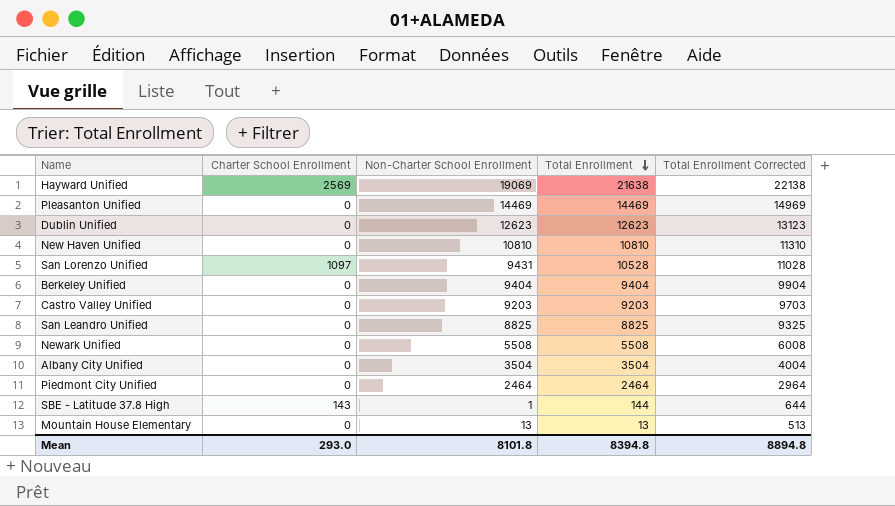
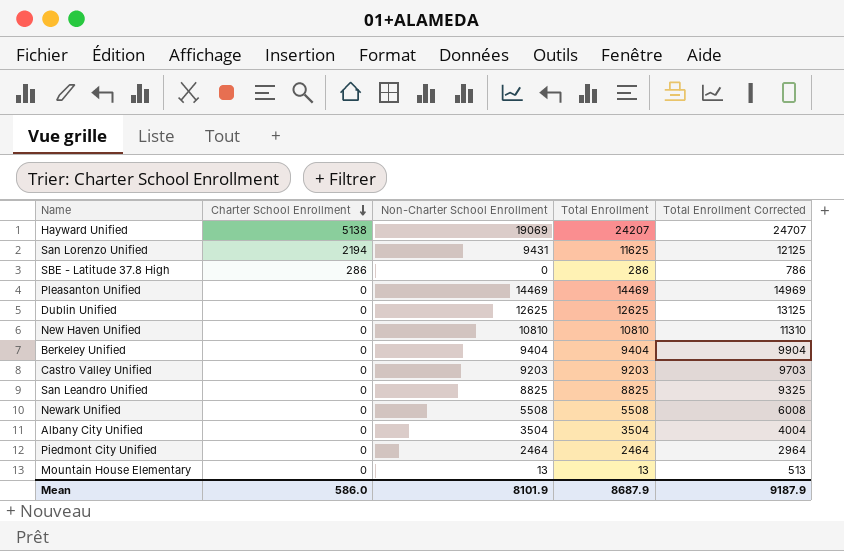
row order: Total Enrollment descending -> Charter School Enrollment descending
Hayward Unified | Charter School Enrollment: 2569 -> 5138
Hayward Unified | Total Enrollment: 21638 -> 24207
Hayward Unified | Total Enrollment Corrected: 22138 -> 24707
San Lorenzo Unified | Charter School Enrollment: 1097 -> 2194
San Lorenzo Unified | Total Enrollment: 10528 -> 11625
San Lorenzo Unified | Total Enrollment Corrected: 11028 -> 12125
SBE - Latitude 37.8 High | Charter School Enrollment: 143 -> 286
SBE - Latitude 37.8 High | Non-Charter School Enrollment: 1 -> 0
SBE - Latitude 37.8 High | Total Enrollment: 144 -> 286
SBE - Latitude 37.8 High | Total Enrollment Corrected: 644 -> 786
Dublin Unified | Non-Charter School Enrollment: 12623 -> 12625
Dublin Unified | Total Enrollment: 12623 -> 12625
Dublin Unified | Total Enrollment Corrected: 13123 -> 13125
Mean | Charter School Enrollment: 293.0 -> 586.0
Mean | Non-Charter School Enrollment: 8101.8 -> 8101.9
Mean | Total Enrollment: 8394.8 -> 8687.9
Mean | Total Enrollment Corrected: 8894.8 -> 9187.9

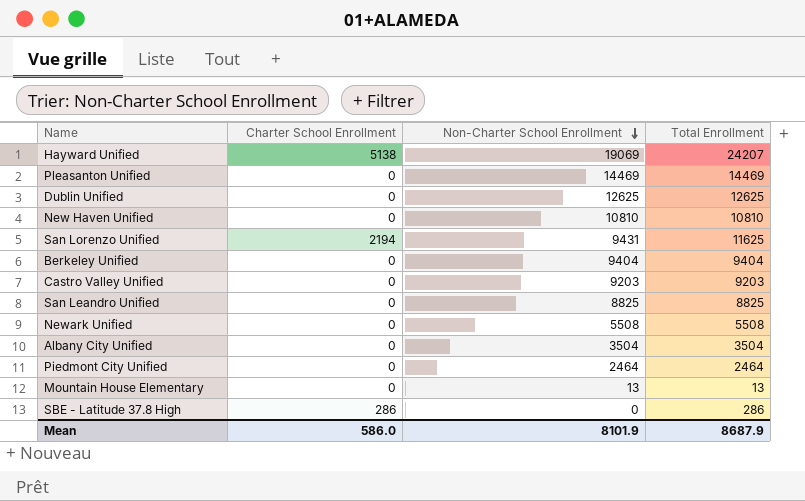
row order: Charter School Enrollment descending -> Non-Charter School Enrollment descending
column Total Enrollment Corrected | formula: [Total Enrollment] + 500 -> none

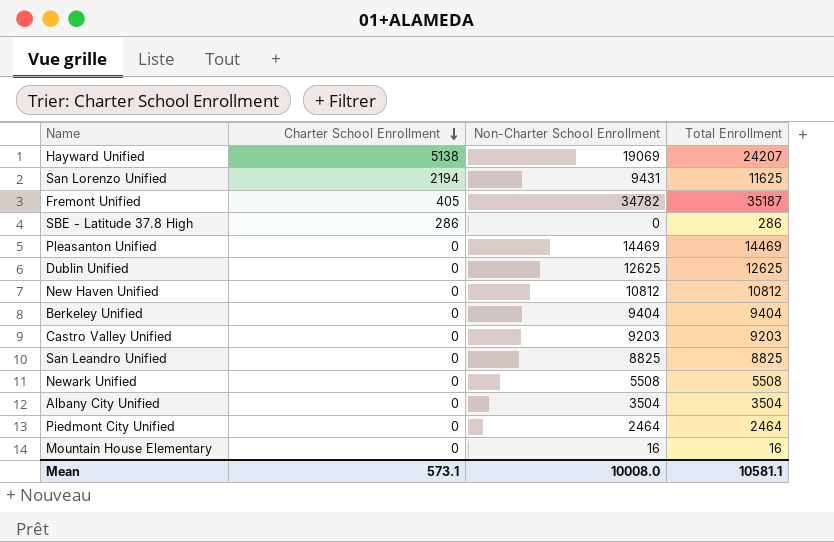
row order: Non-Charter School Enrollment descending -> Charter School Enrollment descending
row Fremont Unified: none -> 405 | 34782 | 35187
New Haven Unified | Non-Charter School Enrollment: 10810 -> 10812
New Haven Unified | Total Enrollment: 10810 -> 10812
Mountain House Elementary | Non-Charter School Enrollment: 13 -> 16
Mountain House Elementary | Total Enrollment: 13 -> 16
Mean | Charter School Enrollment: 586.0 -> 573.1
Mean | Non-Charter School Enrollment: 8101.9 -> 10008.0
Mean | Total Enrollment: 8687.9 -> 10581.1

